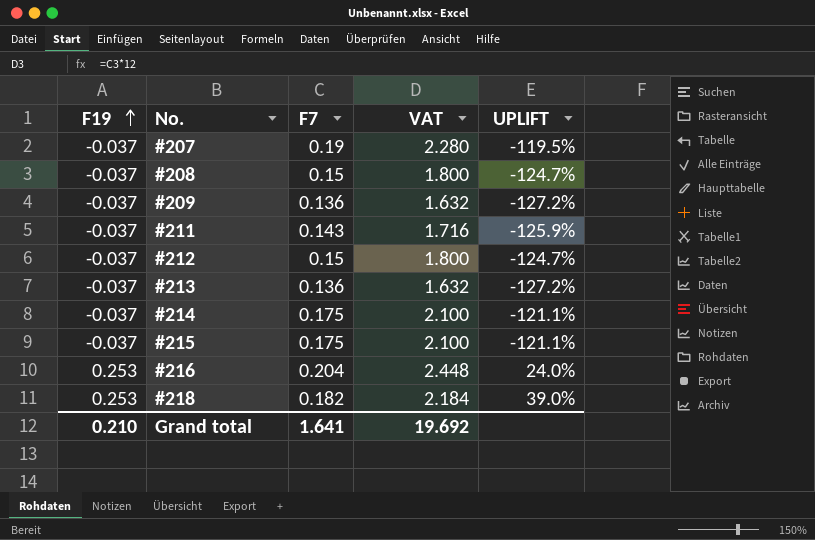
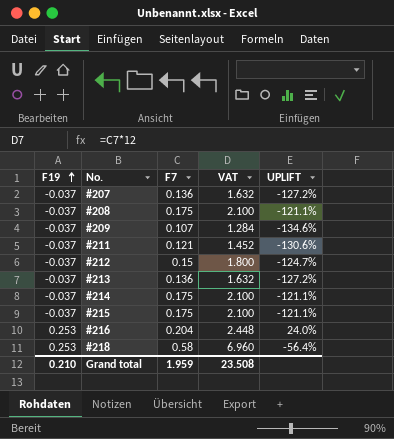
#207 | F7: 0.19 -> 0.136
#207 | VAT: 2.280 -> 1.632
#207 | UPLIFT: -119.5% -> -127.2%
#208 | F7: 0.15 -> 0.175
#208 | VAT: 1.800 -> 2.100
#208 | UPLIFT: -124.7% -> -121.1%
#209 | F7: 0.136 -> 0.107
#209 | VAT: 1.632 -> 1.284
#209 | UPLIFT: -127.2% -> -134.6%
#211 | F7: 0.143 -> 0.121
#211 | VAT: 1.716 -> 1.452
#211 | UPLIFT: -125.9% -> -130.6%
#218 | F7: 0.182 -> 0.58
#218 | VAT: 2.184 -> 6.960
#218 | UPLIFT: 39.0% -> -56.4%
Grand total | F7: 1.641 -> 1.959
Grand total | VAT: 19.692 -> 23.508

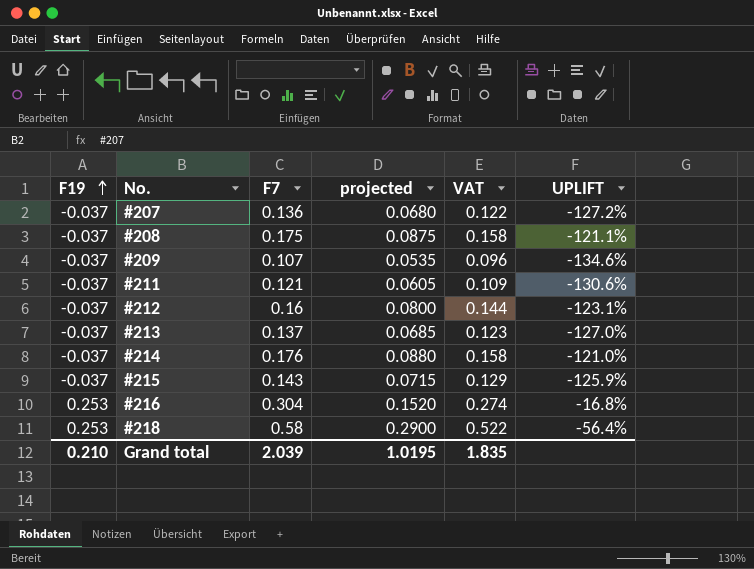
column projected | formula: none -> [F7] * 0.5
column VAT | formula: [F7] * 12 -> [F7] * 0.9
#212 | F7: 0.15 -> 0.16
#212 | UPLIFT: -124.7% -> -123.1%
#213 | F7: 0.136 -> 0.137
#213 | UPLIFT: -127.2% -> -127.0%
#214 | F7: 0.175 -> 0.176
#214 | UPLIFT: -121.1% -> -121.0%
#215 | F7: 0.175 -> 0.143
#215 | UPLIFT: -121.1% -> -125.9%
#216 | F7: 0.204 -> 0.304
#216 | UPLIFT: 24.0% -> -16.8%
Grand total | F7: 1.959 -> 2.039
Grand total | VAT: 23.508 -> 1.835

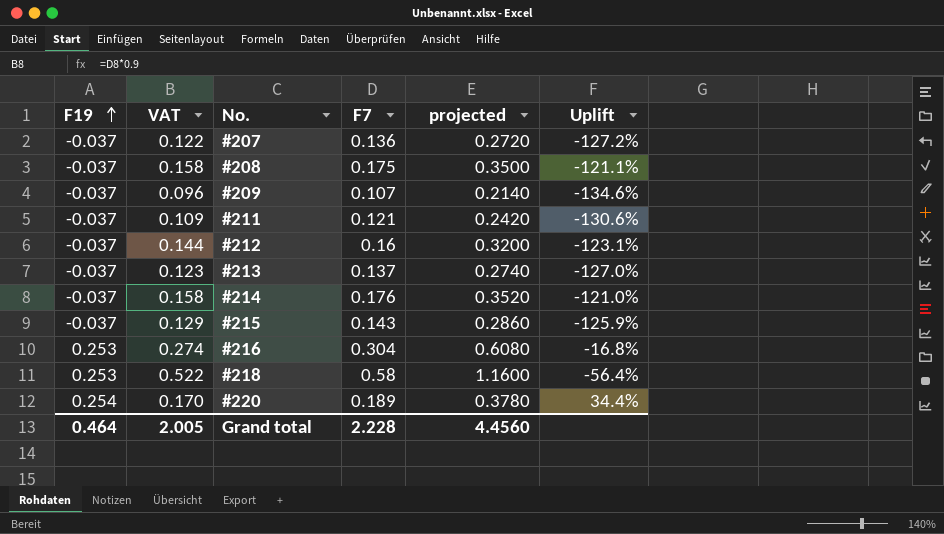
column VAT | position: 5 -> 2
column projected | formula: [F7] * 0.5 -> [F7] * 2
column name: UPLIFT -> Uplift
row #220: none -> 0.254 | 0.170 | 0.189 | 0.3780 | 34.4%
Grand total | F19: 0.210 -> 0.464
Grand total | VAT: 1.835 -> 2.005
Grand total | F7: 2.039 -> 2.228
Grand total | projected: 1.0195 -> 4.4560

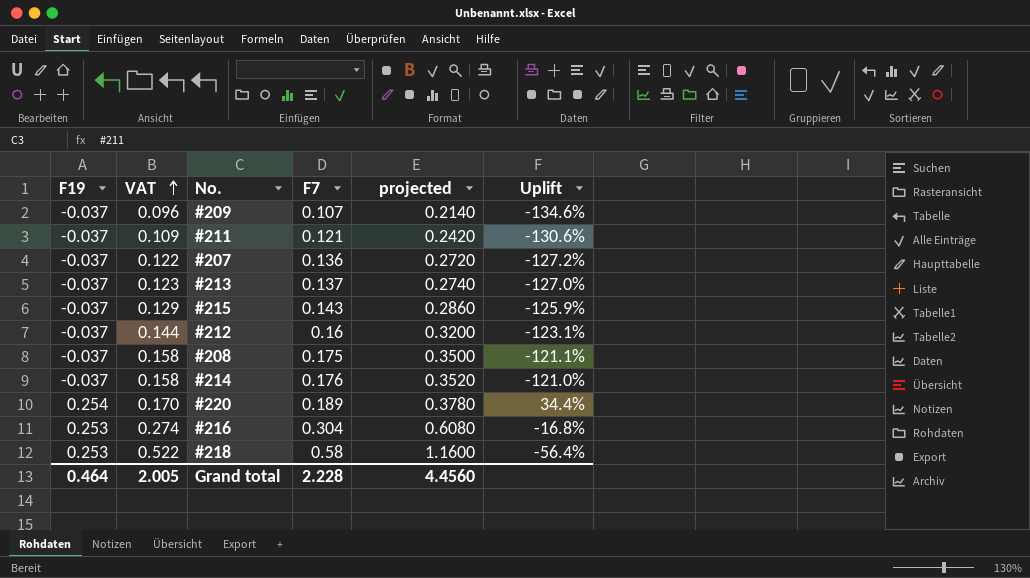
row order: F19 ascending -> VAT ascending

